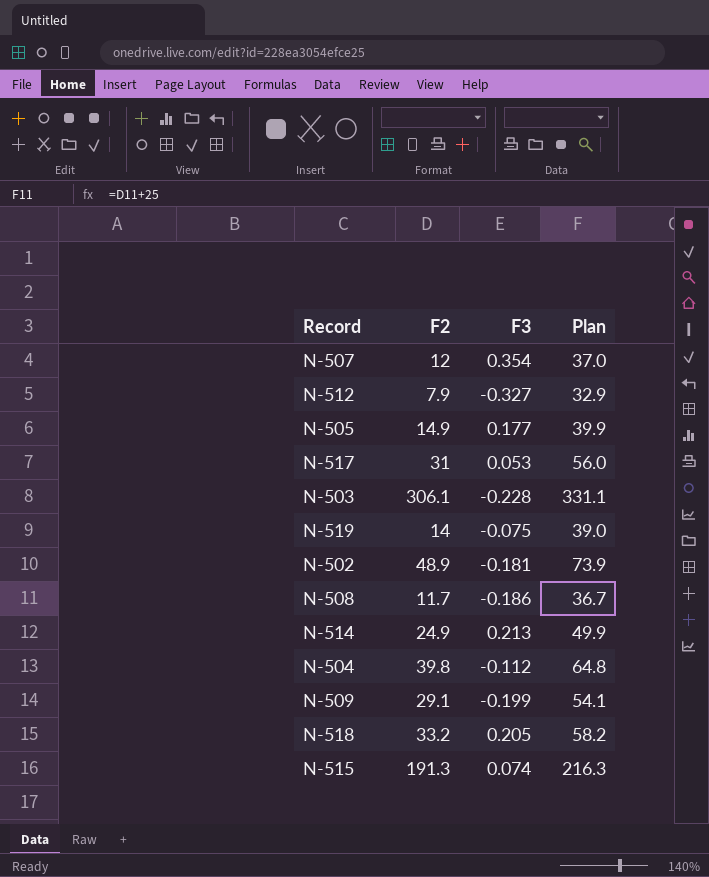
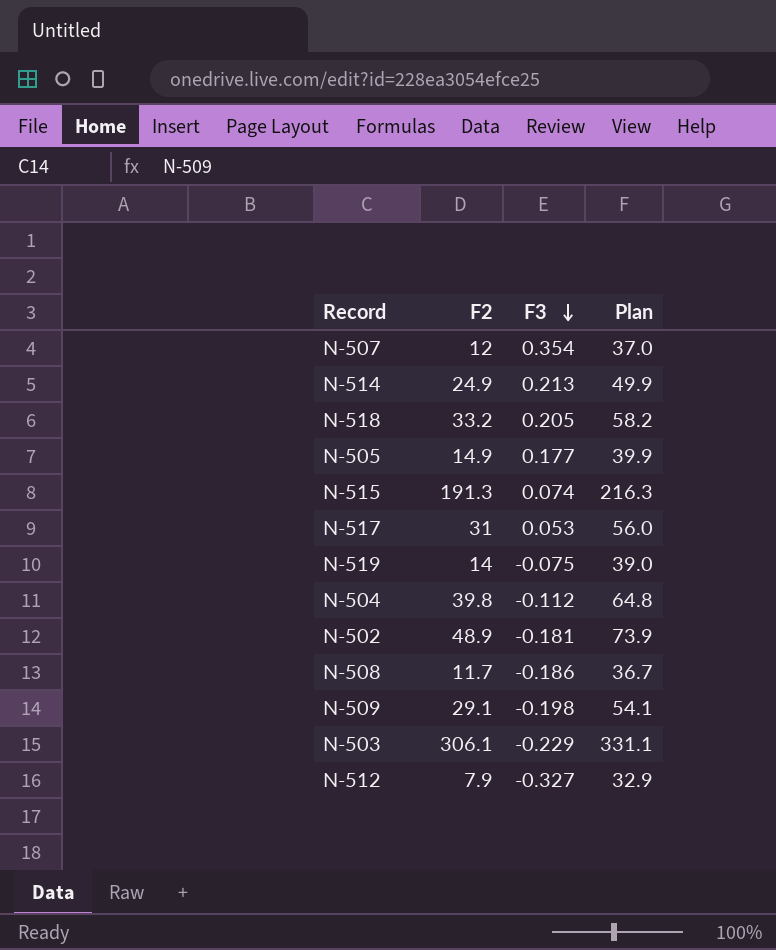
row order: none -> F3 descending
N-509 | F3: -0.199 -> -0.198
N-503 | F3: -0.228 -> -0.229

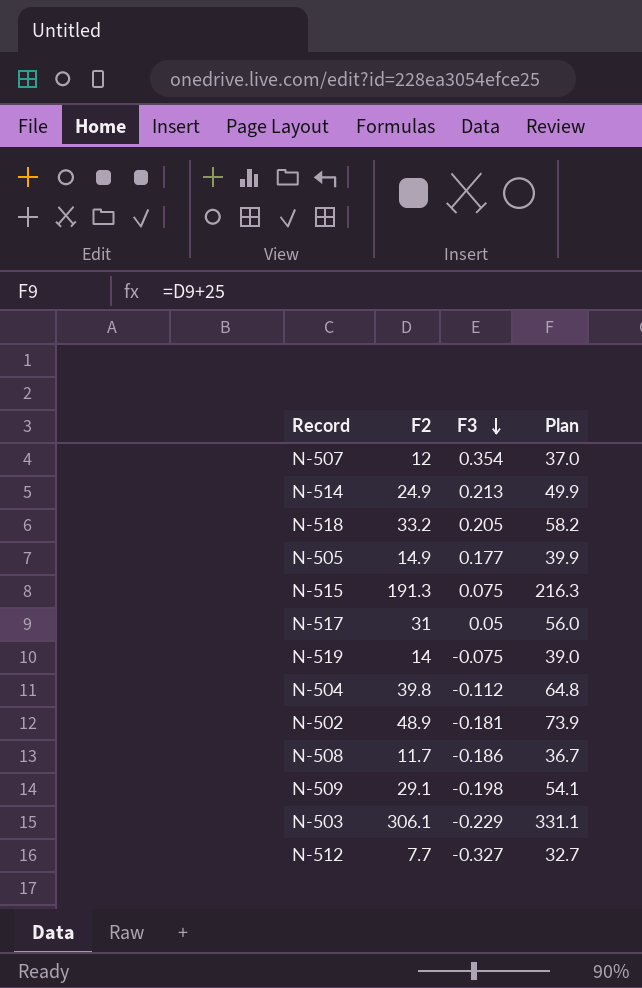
N-515 | F3: 0.074 -> 0.075
N-517 | F3: 0.053 -> 0.05
N-512 | F2: 7.9 -> 7.7
N-512 | Plan: 32.9 -> 32.7

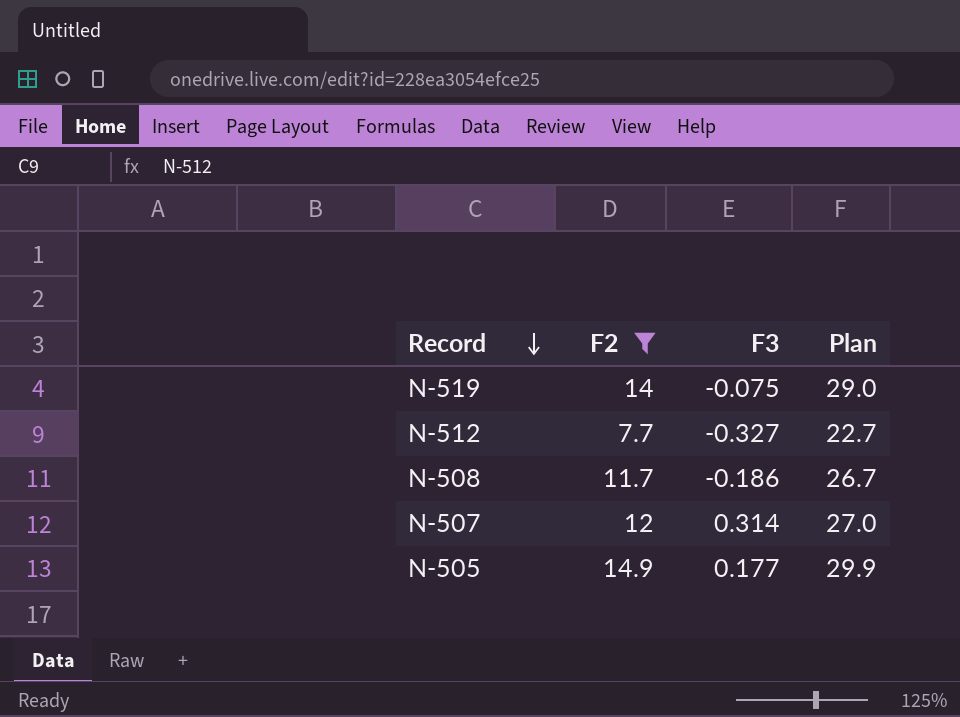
filter: none -> F2 <= 14.9
row order: F3 descending -> Record descending
column Plan | formula: [F2] + 25 -> [F2] + 15
N-507 | F3: 0.354 -> 0.314

